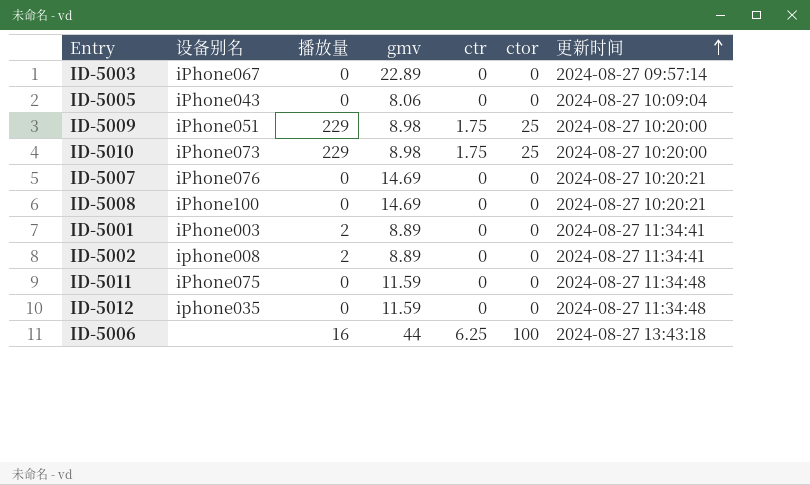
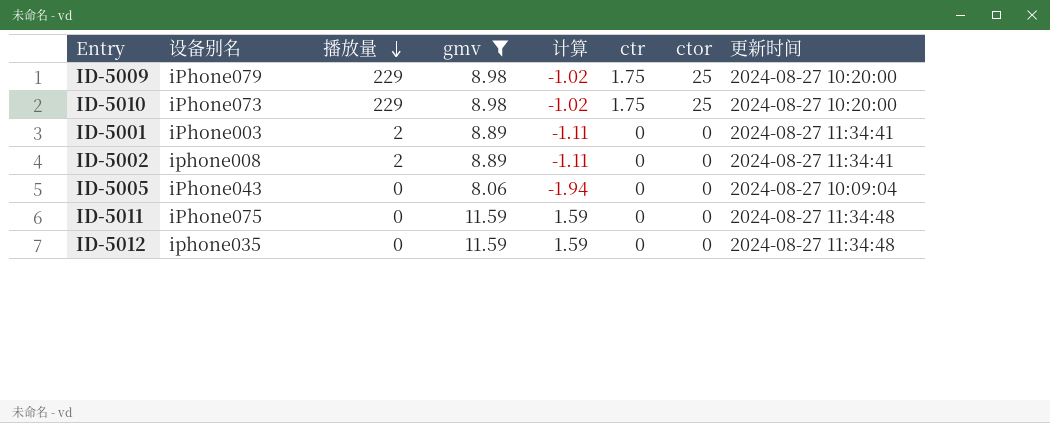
filter: none -> gmv <= 11.59
row order: 更新时间 ascending -> 播放量 descending
column 计算 | formula: none -> [gmv] - 10
ID-5009 | 设备别名: iPhone051 -> iPhone079

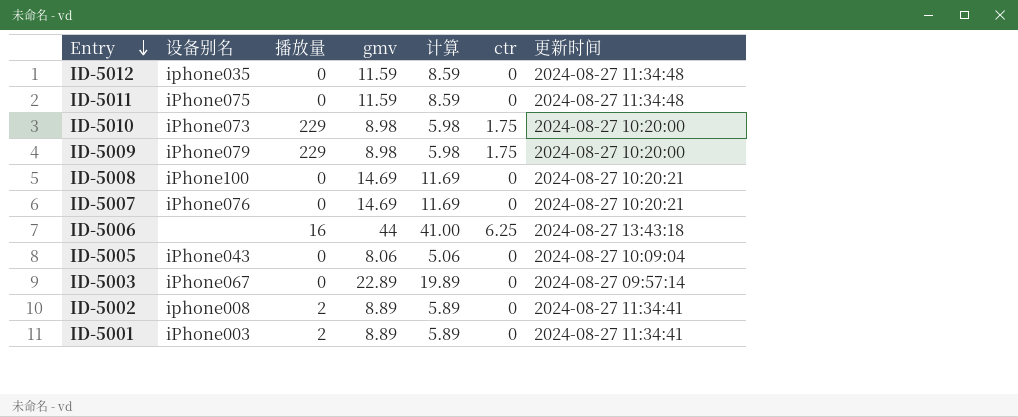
filter: gmv <= 11.59 -> none
row order: 播放量 descending -> Entry descending
column ctor | position: 7 -> none
column 计算 | formula: [gmv] - 10 -> [gmv] - 3

